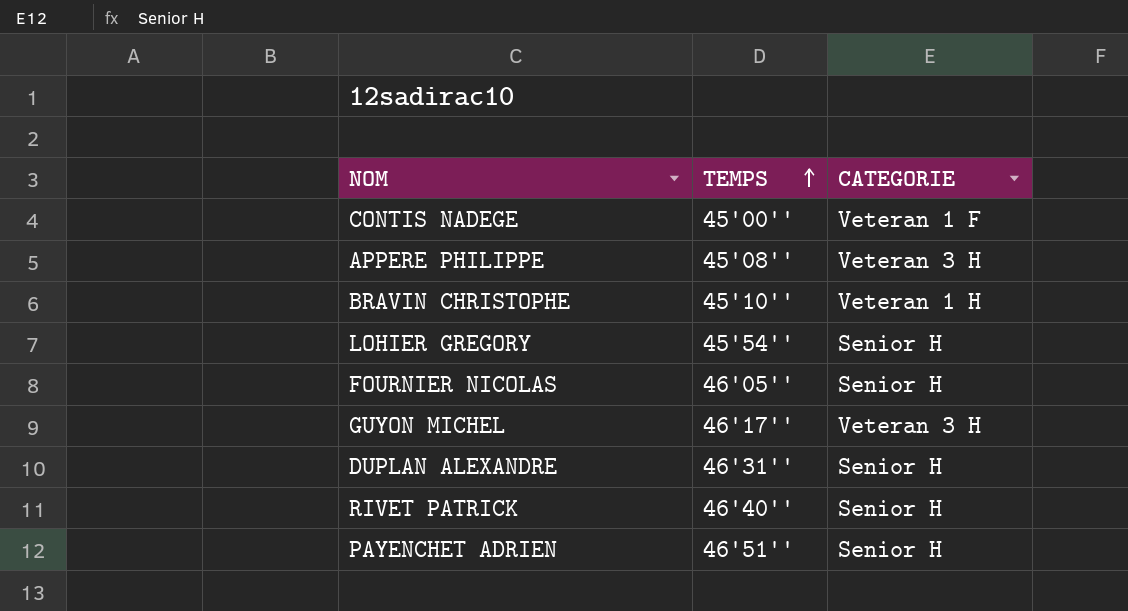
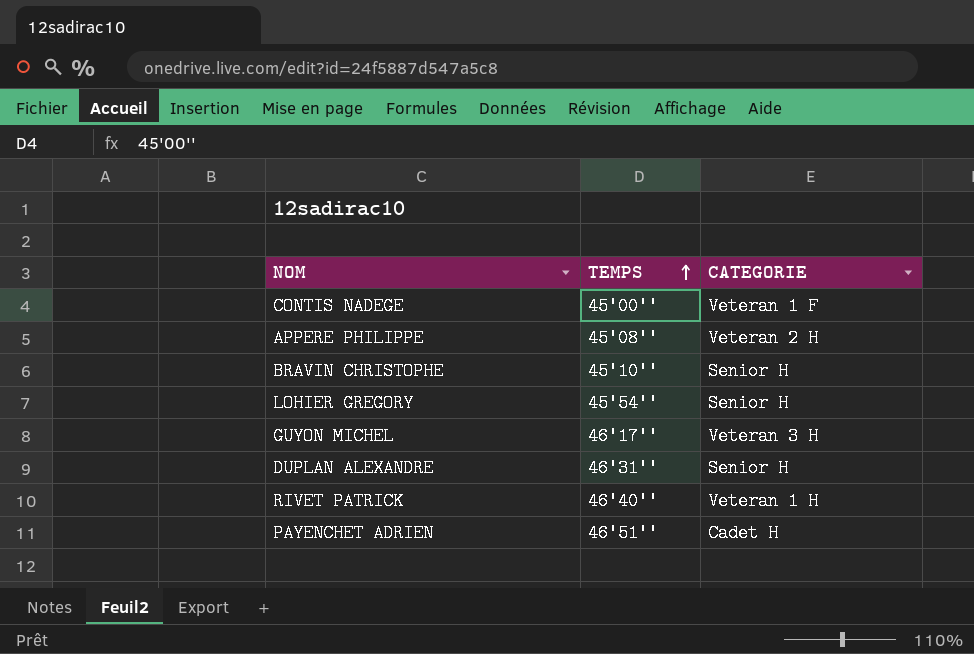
row FOURNIER NICOLAS: 46'05'' | Senior H -> none
APPERE PHILIPPE | CATEGORIE: Veteran 3 H -> Veteran 2 H
BRAVIN CHRISTOPHE | CATEGORIE: Veteran 1 H -> Senior H
RIVET PATRICK | CATEGORIE: Senior H -> Veteran 1 H
PAYENCHET ADRIEN | CATEGORIE: Senior H -> Cadet H

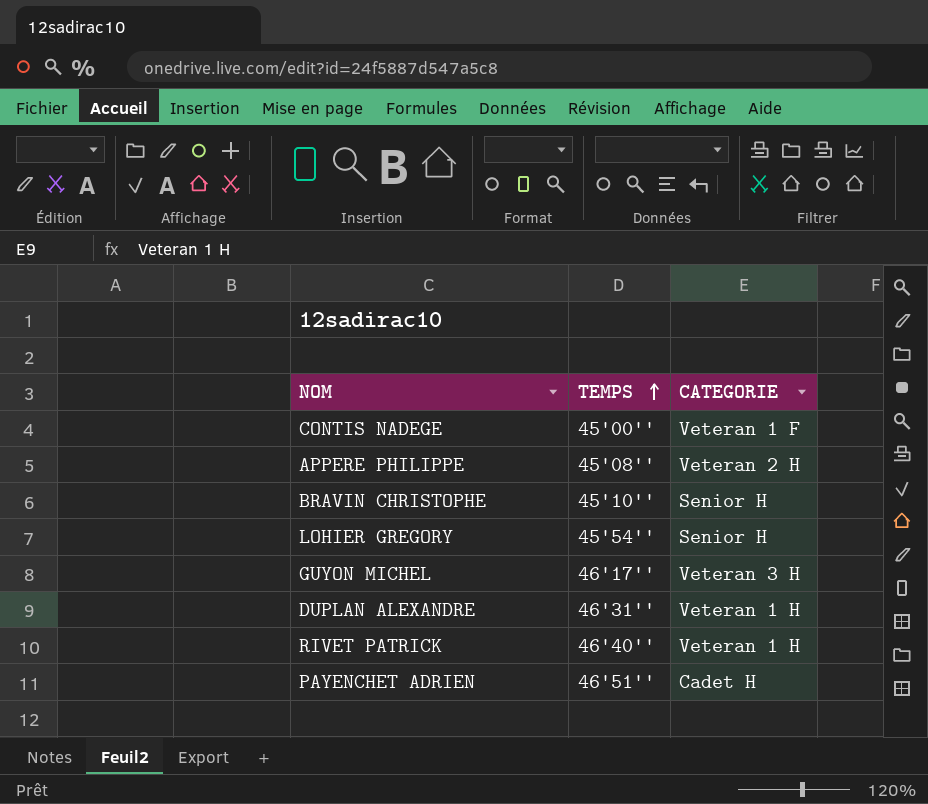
DUPLAN ALEXANDRE | CATEGORIE: Senior H -> Veteran 1 H

